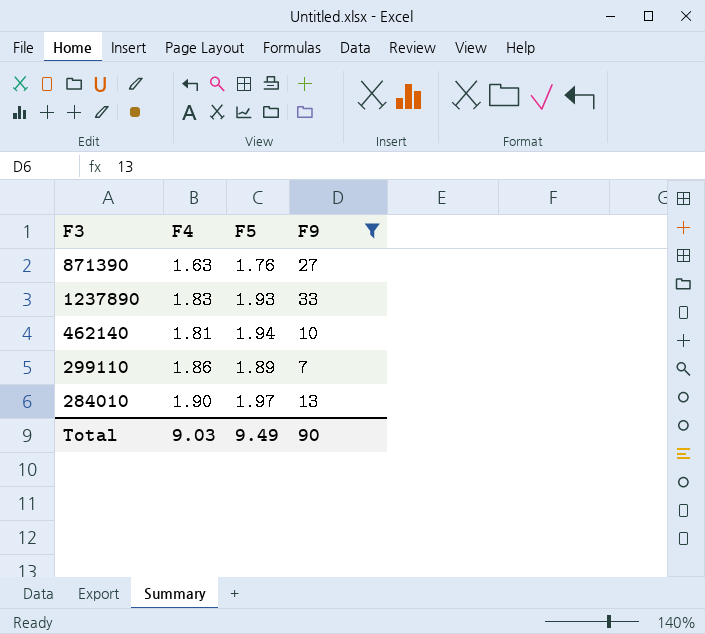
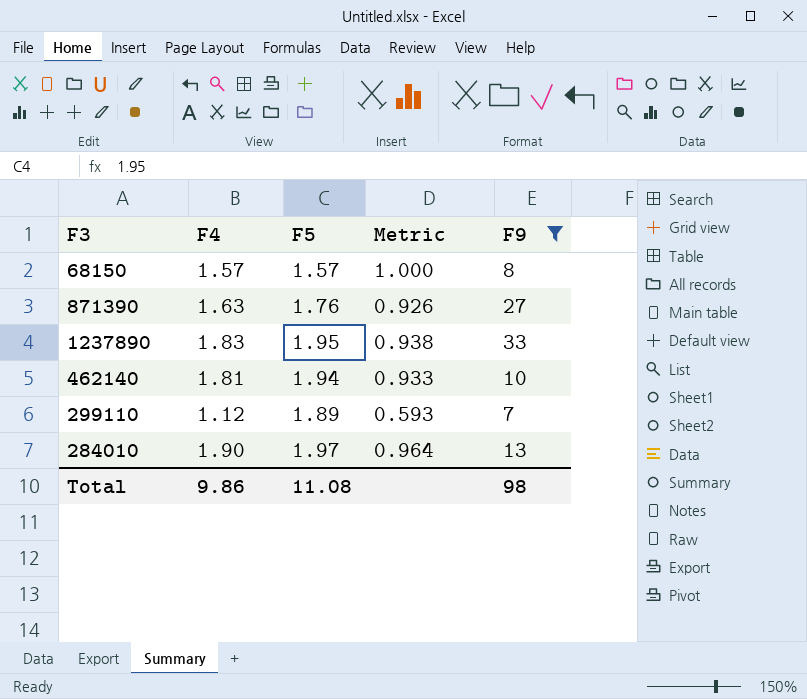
column Metric | formula: none -> [F4] / [F5]
row 68150: none -> 1.57 | 1.57 | 1.000 | 8
1237890 | F5: 1.93 -> 1.95
299110 | F4: 1.86 -> 1.12
Total | F4: 9.03 -> 9.86
Total | F5: 9.49 -> 11.08
Total | F9: 90 -> 98

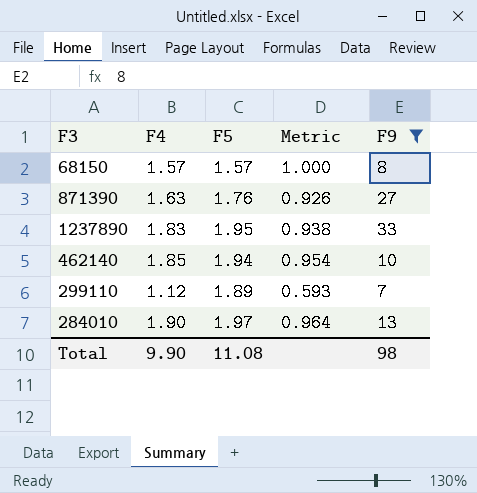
462140 | F4: 1.81 -> 1.85
462140 | Metric: 0.933 -> 0.954
Total | F4: 9.86 -> 9.90

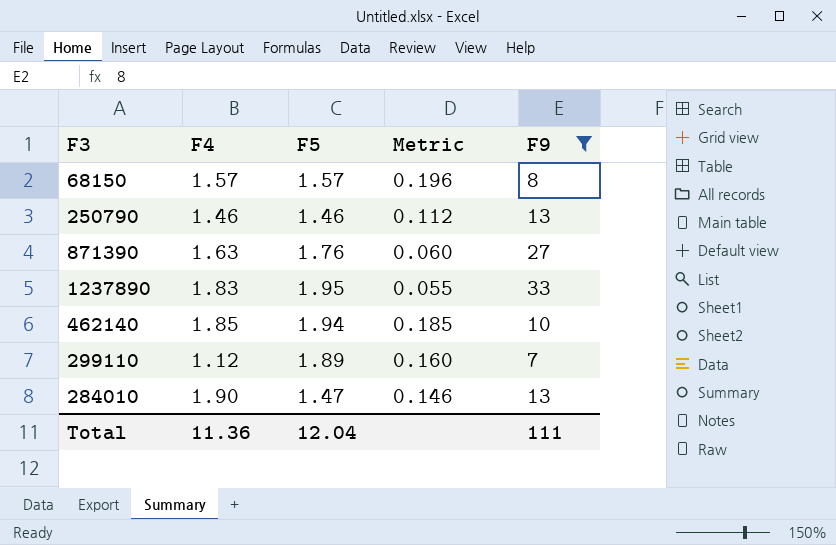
column Metric | formula: [F4] / [F5] -> [F4] / [F9]
row 250790: none -> 1.46 | 1.46 | 0.112 | 13
284010 | F5: 1.97 -> 1.47
Total | F4: 9.90 -> 11.36
Total | F5: 11.08 -> 12.04
Total | F9: 98 -> 111

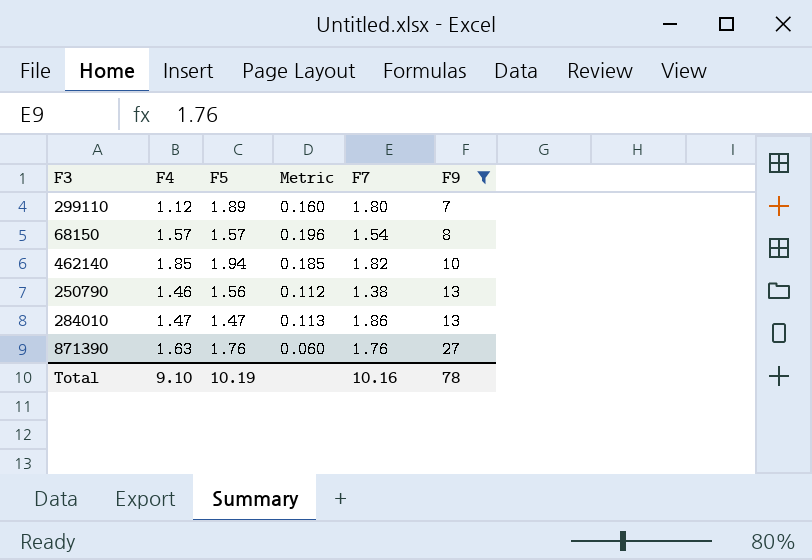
row order: none -> F9 ascending
column F7 | position: none -> 5
row 1237890: 1.83 | 1.95 | 0.055 | 33 -> none
250790 | F5: 1.46 -> 1.56
284010 | F4: 1.90 -> 1.47
284010 | Metric: 0.146 -> 0.113
Total | F4: 11.36 -> 9.10
Total | F5: 12.04 -> 10.19
Total | F9: 111 -> 78

